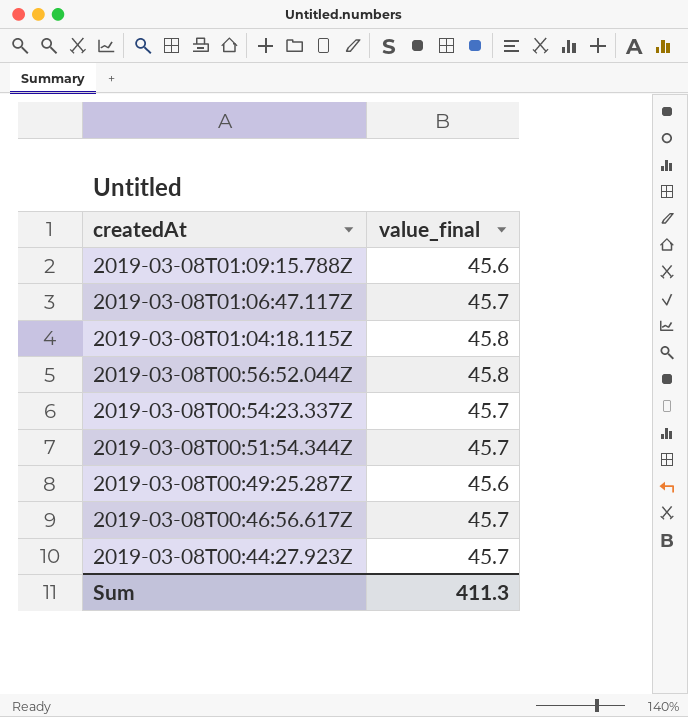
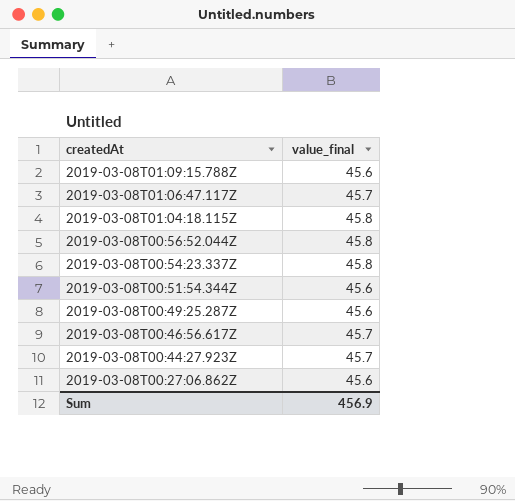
2019-03-08T00:54:23.337Z | value_final: 45.7 -> 45.8
2019-03-08T00:51:54.344Z | value_final: 45.7 -> 45.6
row 2019-03-08T00:27:06.862Z: none -> 45.6
Sum | value_final: 411.3 -> 456.9

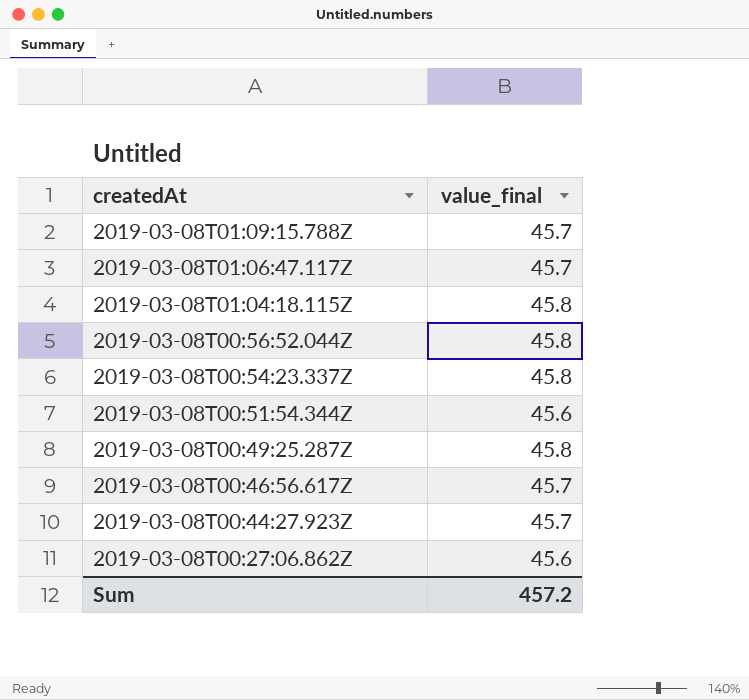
2019-03-08T01:09:15.788Z | value_final: 45.6 -> 45.7
2019-03-08T00:49:25.287Z | value_final: 45.6 -> 45.8
Sum | value_final: 456.9 -> 457.2

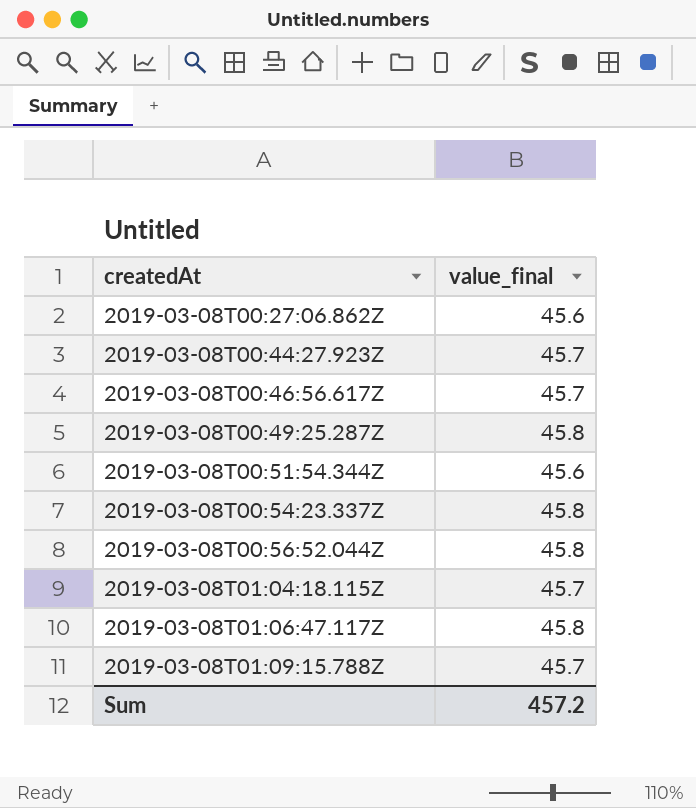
row order: createdAt descending -> createdAt ascending
2019-03-08T01:04:18.115Z | value_final: 45.8 -> 45.7
2019-03-08T01:06:47.117Z | value_final: 45.7 -> 45.8

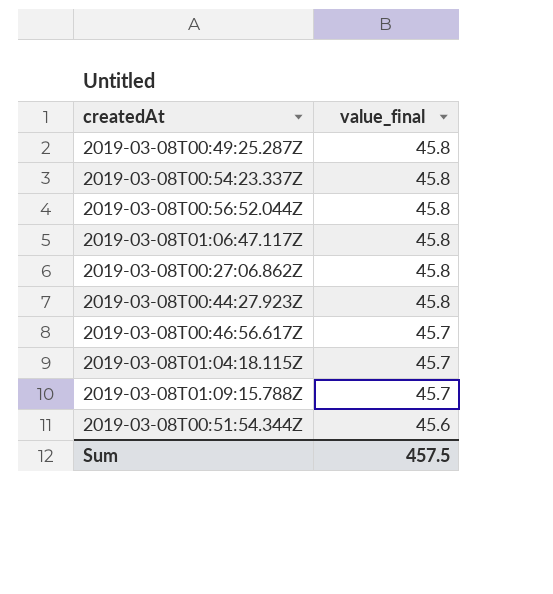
row order: createdAt ascending -> value_final descending
2019-03-08T00:27:06.862Z | value_final: 45.6 -> 45.8
2019-03-08T00:44:27.923Z | value_final: 45.7 -> 45.8
Sum | value_final: 457.2 -> 457.5

